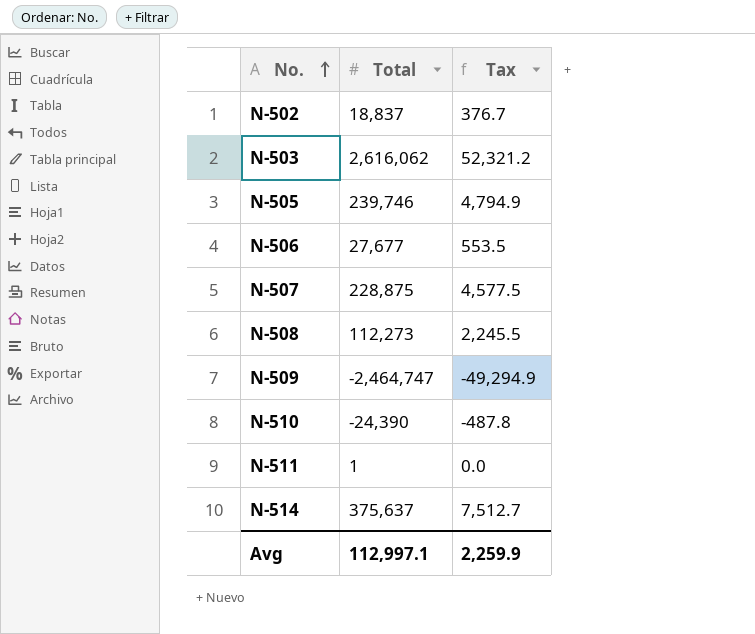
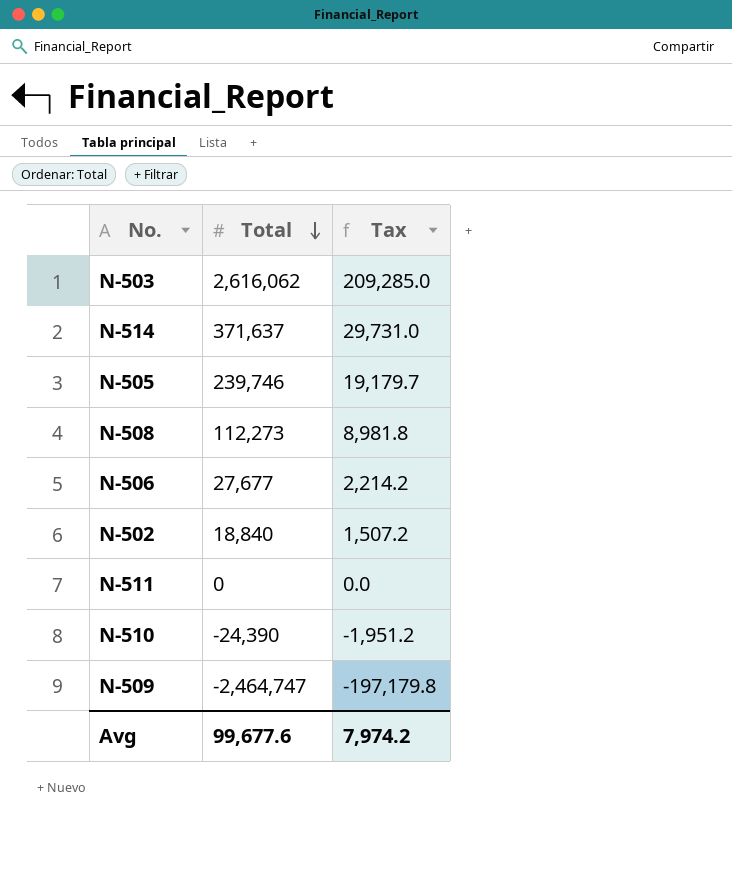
row order: No. ascending -> Total descending
column Tax | formula: [Total] * 0.02 -> [Total] * 0.08
row N-507: 228,875 | 4,577.5 -> none
N-514 | Total: 375,637 -> 371,637
N-502 | Total: 18,837 -> 18,840
N-511 | Total: 1 -> 0
Avg | Total: 112,997.1 -> 99,677.6
Avg | Tax: 2,259.9 -> 7,974.2

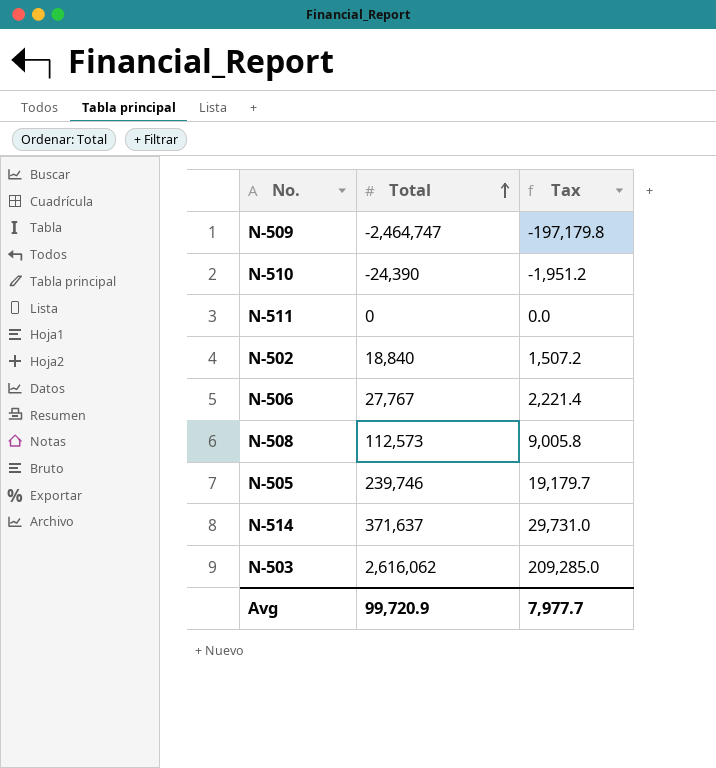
row order: Total descending -> Total ascending
N-506 | Total: 27,677 -> 27,767
N-506 | Tax: 2,214.2 -> 2,221.4
N-508 | Total: 112,273 -> 112,573
N-508 | Tax: 8,981.8 -> 9,005.8
Avg | Total: 99,677.6 -> 99,720.9
Avg | Tax: 7,974.2 -> 7,977.7

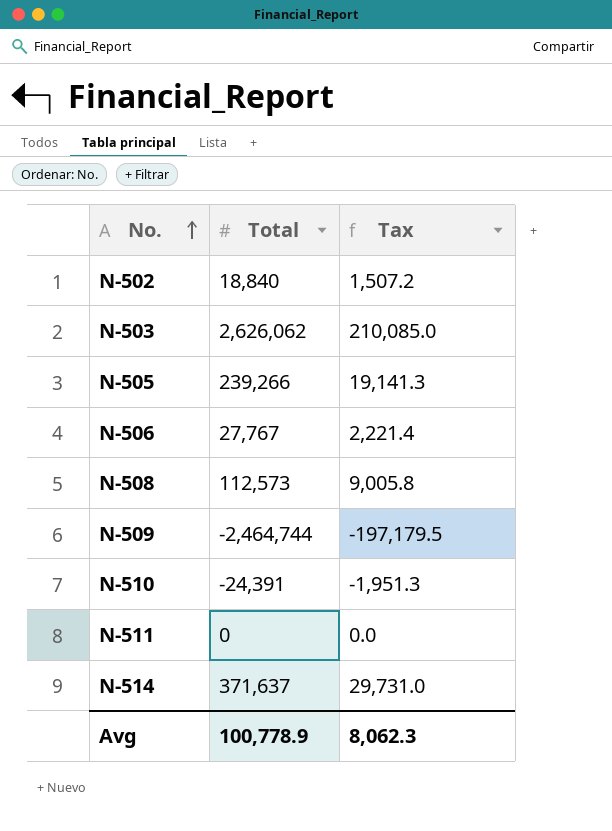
row order: Total ascending -> No. ascending
N-503 | Total: 2,616,062 -> 2,626,062
N-503 | Tax: 209,285.0 -> 210,085.0
N-505 | Total: 239,746 -> 239,266
N-505 | Tax: 19,179.7 -> 19,141.3
N-509 | Total: -2,464,747 -> -2,464,744
N-509 | Tax: -197,179.8 -> -197,179.5
N-510 | Total: -24,390 -> -24,391
N-510 | Tax: -1,951.2 -> -1,951.3
Avg | Total: 99,720.9 -> 100,778.9
Avg | Tax: 7,977.7 -> 8,062.3

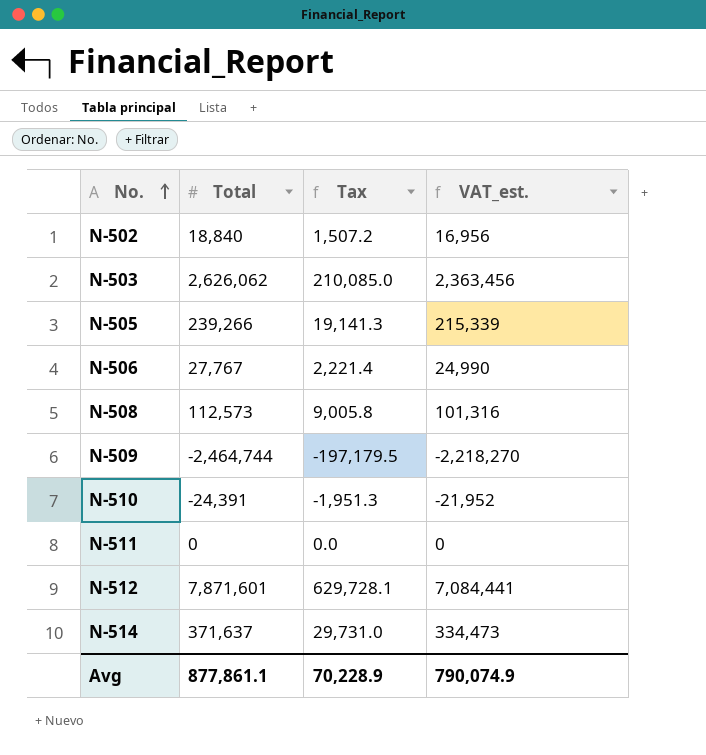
column VAT_est. | formula: none -> [Total] * 0.9
row N-512: none -> 7,871,601 | 629,728.1 | 7,084,441
Avg | Total: 100,778.9 -> 877,861.1
Avg | Tax: 8,062.3 -> 70,228.9

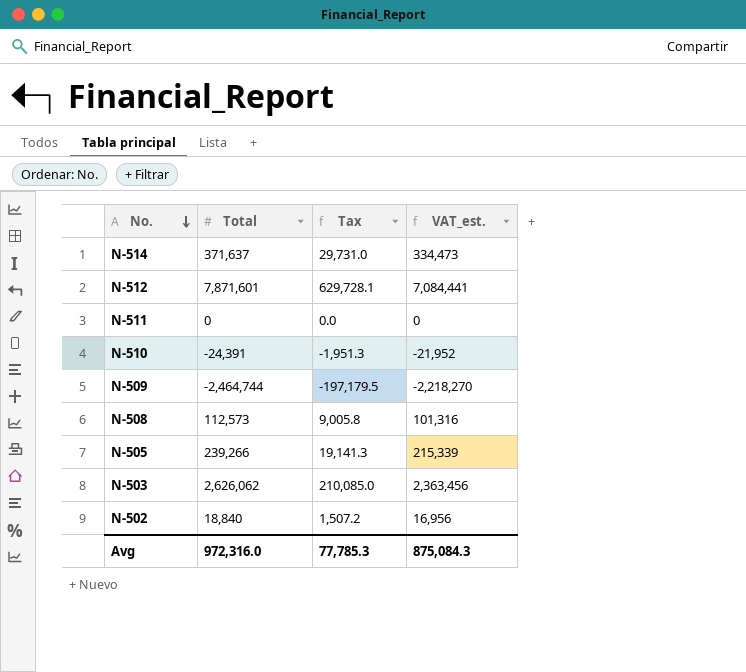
row order: No. ascending -> No. descending
row N-506: 27,767 | 2,221.4 | 24,990 -> none
Avg | Total: 877,861.1 -> 972,316.0
Avg | Tax: 70,228.9 -> 77,785.3
Avg | VAT_est.: 790,074.9 -> 875,084.3

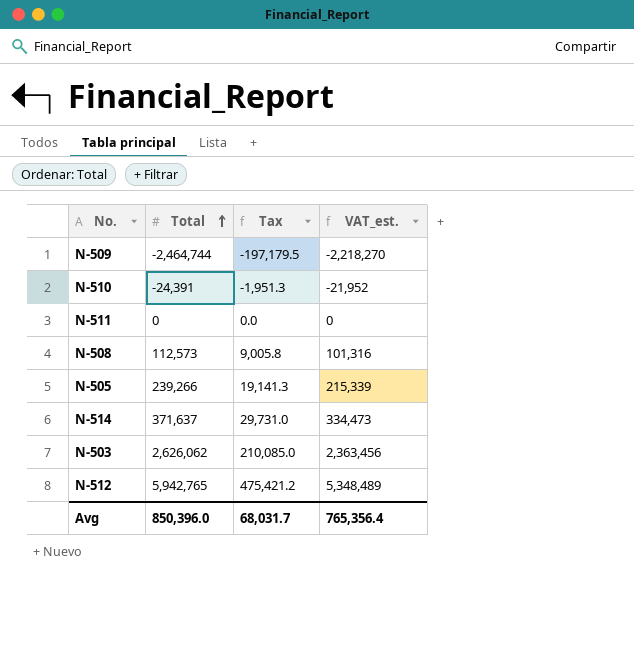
row order: No. descending -> Total ascending
row N-502: 18,840 | 1,507.2 | 16,956 -> none
N-512 | Total: 7,871,601 -> 5,942,765
N-512 | Tax: 629,728.1 -> 475,421.2
N-512 | VAT_est.: 7,084,441 -> 5,348,489
Avg | Total: 972,316.0 -> 850,396.0
Avg | Tax: 77,785.3 -> 68,031.7
Avg | VAT_est.: 875,084.3 -> 765,356.4

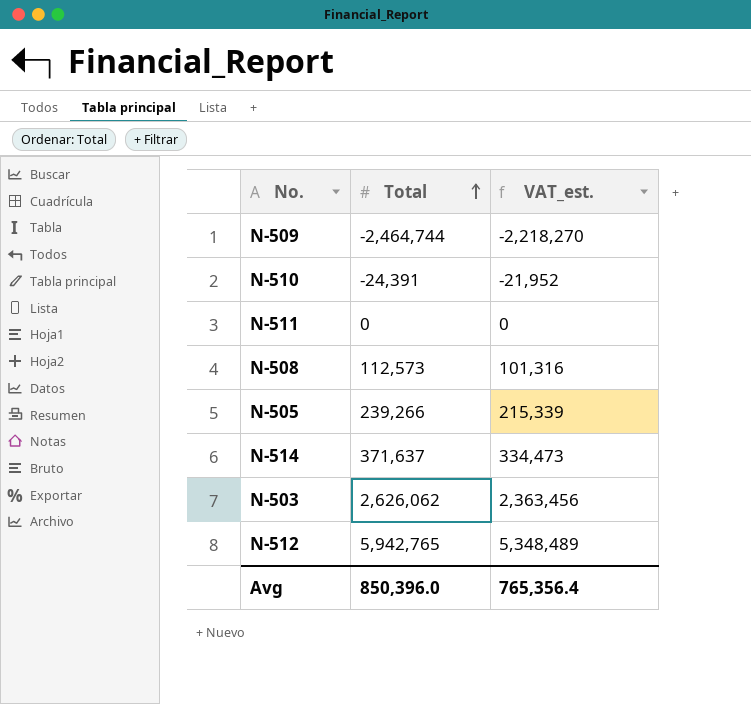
column Tax | formula: [Total] * 0.08 -> none

